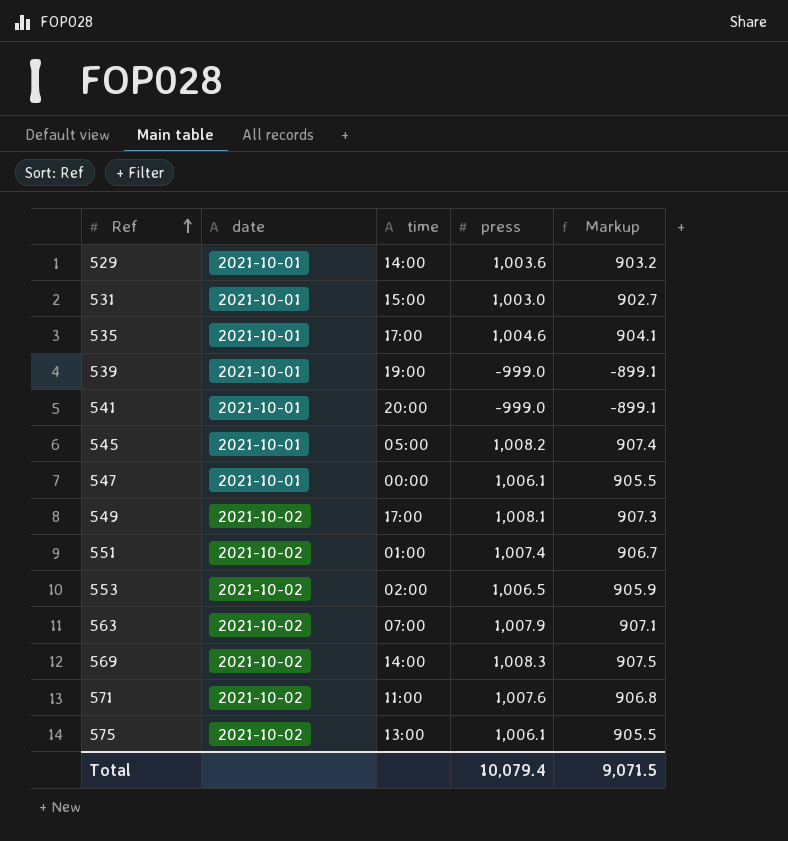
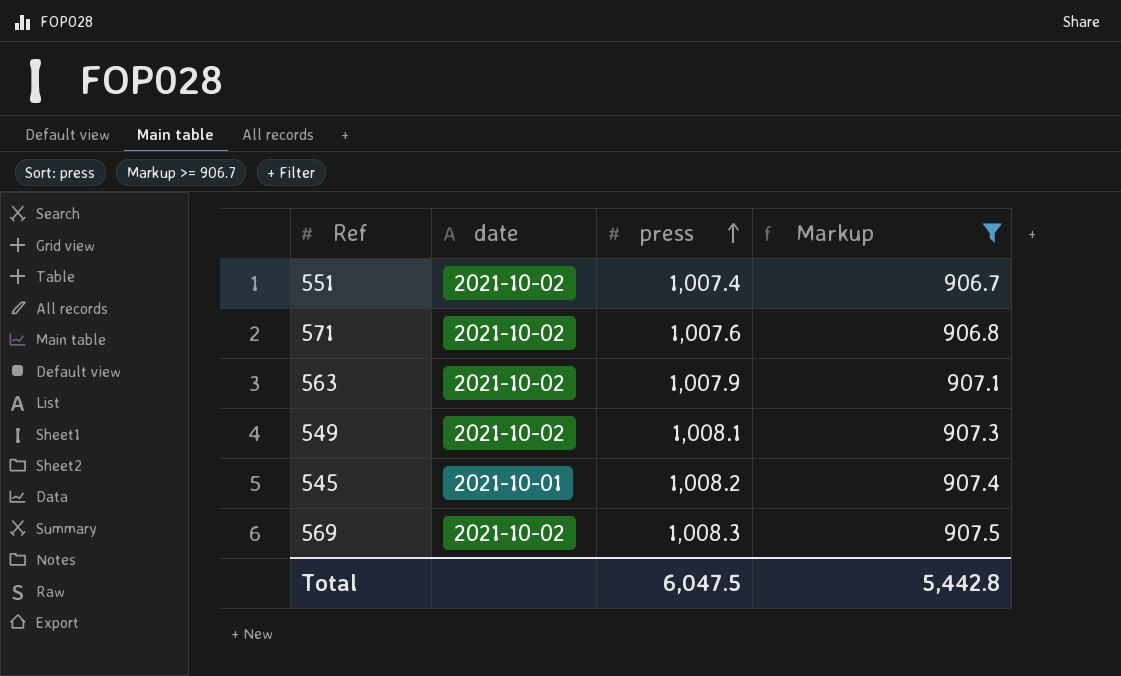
filter: none -> Markup >= 906.7
row order: Ref ascending -> press ascending
column time | position: 3 -> none
Total | press: 10,079.4 -> 6,047.5
Total | Markup: 9,071.5 -> 5,442.8

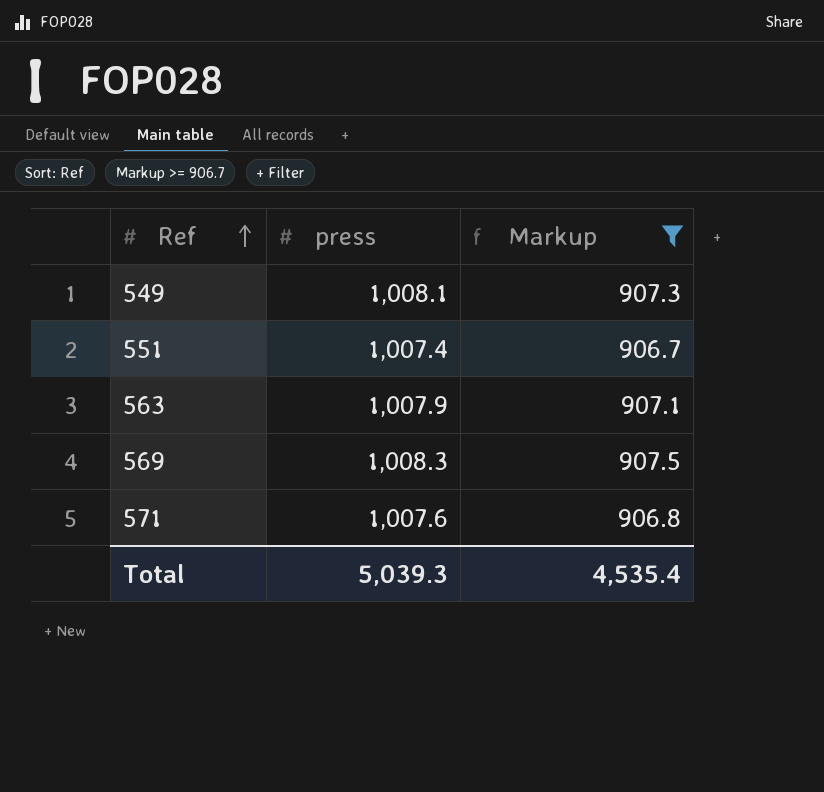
row order: press ascending -> Ref ascending
column date | position: 2 -> none
row 545: 2021-10-01 | 1,008.2 | 907.4 -> none
Total | press: 6,047.5 -> 5,039.3
Total | Markup: 5,442.8 -> 4,535.4

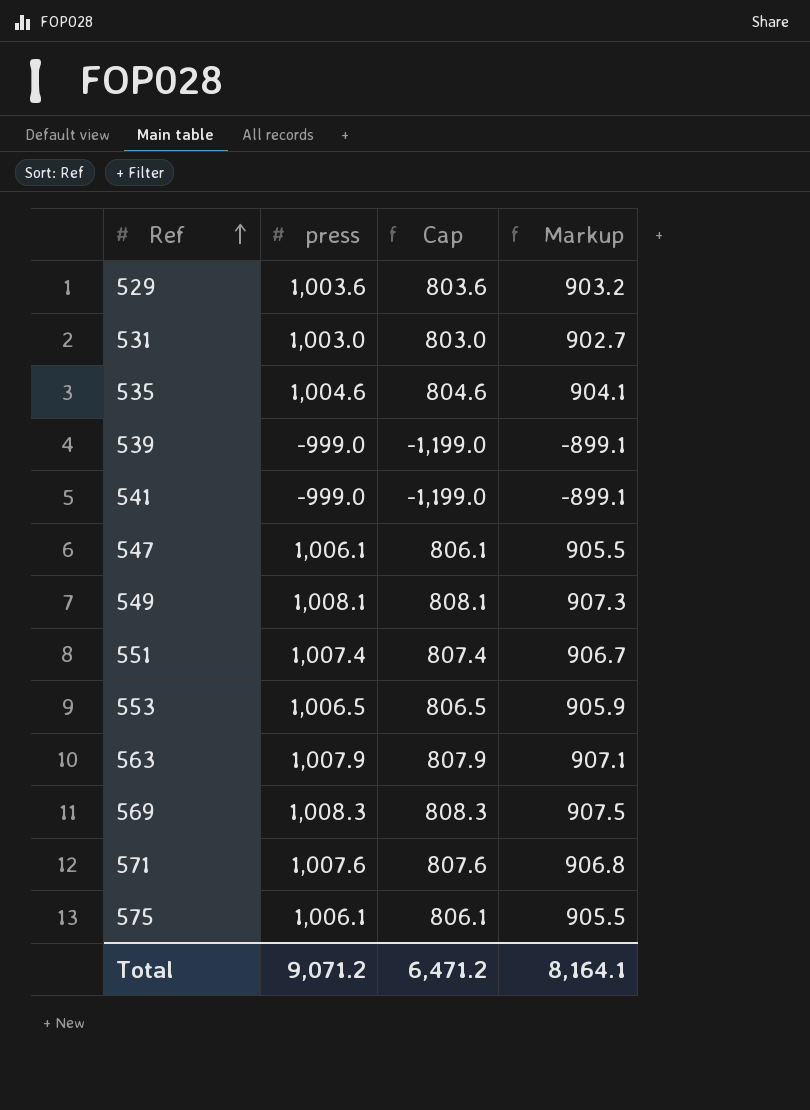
filter: Markup >= 906.7 -> none
column Cap | formula: none -> [press] - 200
Total | press: 5,039.3 -> 9,071.2
Total | Markup: 4,535.4 -> 8,164.1

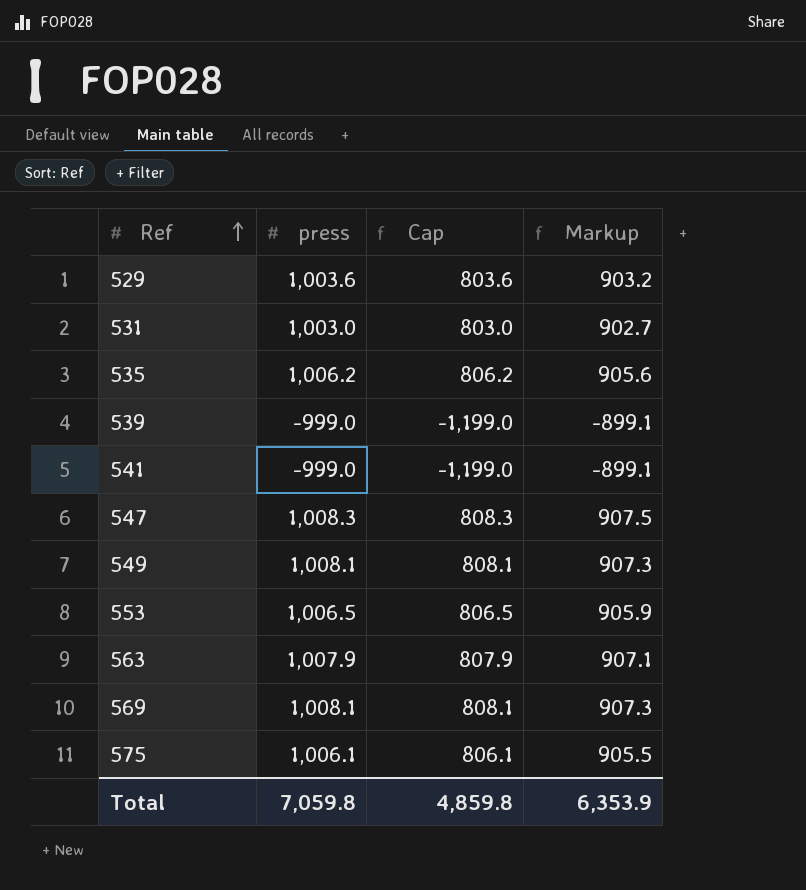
row 551: 1,007.4 | 807.4 | 906.7 -> none
row 571: 1,007.6 | 807.6 | 906.8 -> none
535 | press: 1,004.6 -> 1,006.2
535 | Cap: 804.6 -> 806.2
535 | Markup: 904.1 -> 905.6
547 | press: 1,006.1 -> 1,008.3
547 | Cap: 806.1 -> 808.3
547 | Markup: 905.5 -> 907.5
569 | press: 1,008.3 -> 1,008.1
569 | Cap: 808.3 -> 808.1
569 | Markup: 907.5 -> 907.3
Total | press: 9,071.2 -> 7,059.8
Total | Cap: 6,471.2 -> 4,859.8
Total | Markup: 8,164.1 -> 6,353.9

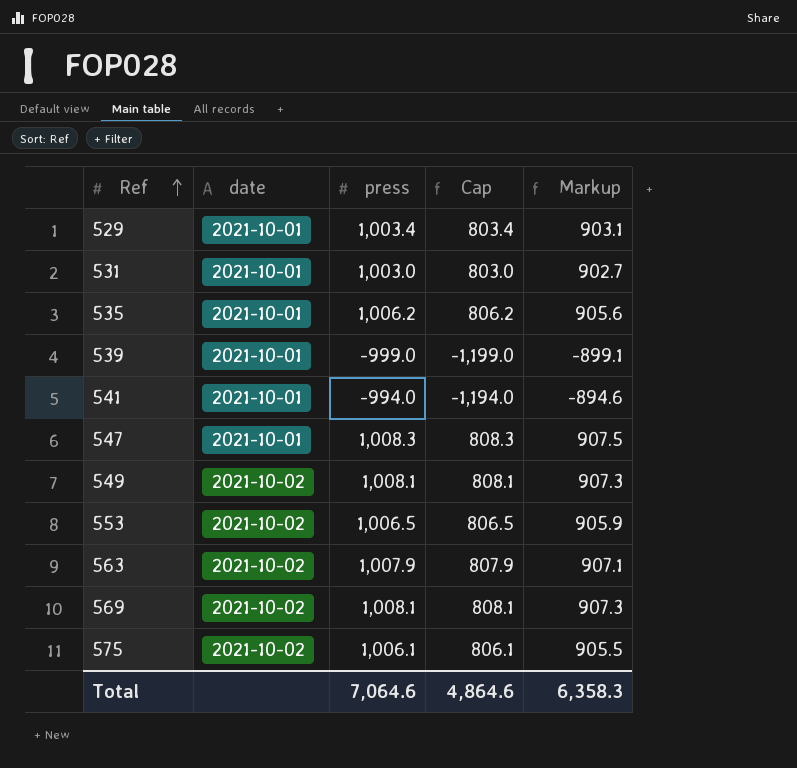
column date | position: none -> 2
529 | press: 1,003.6 -> 1,003.4
529 | Cap: 803.6 -> 803.4
529 | Markup: 903.2 -> 903.1
541 | press: -999.0 -> -994.0
541 | Cap: -1,199.0 -> -1,194.0
541 | Markup: -899.1 -> -894.6
Total | press: 7,059.8 -> 7,064.6
Total | Cap: 4,859.8 -> 4,864.6
Total | Markup: 6,353.9 -> 6,358.3

